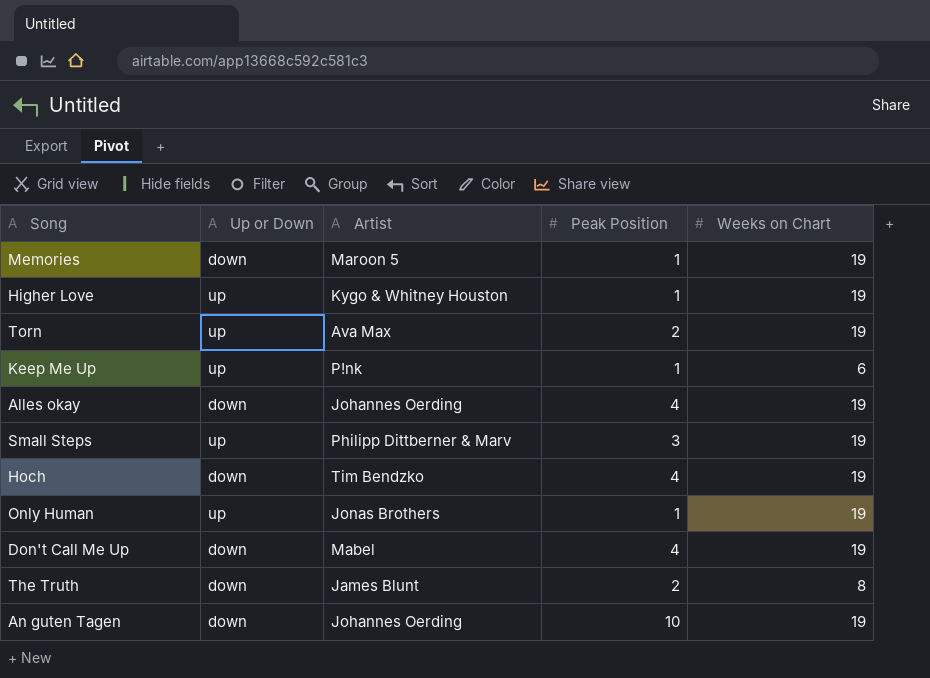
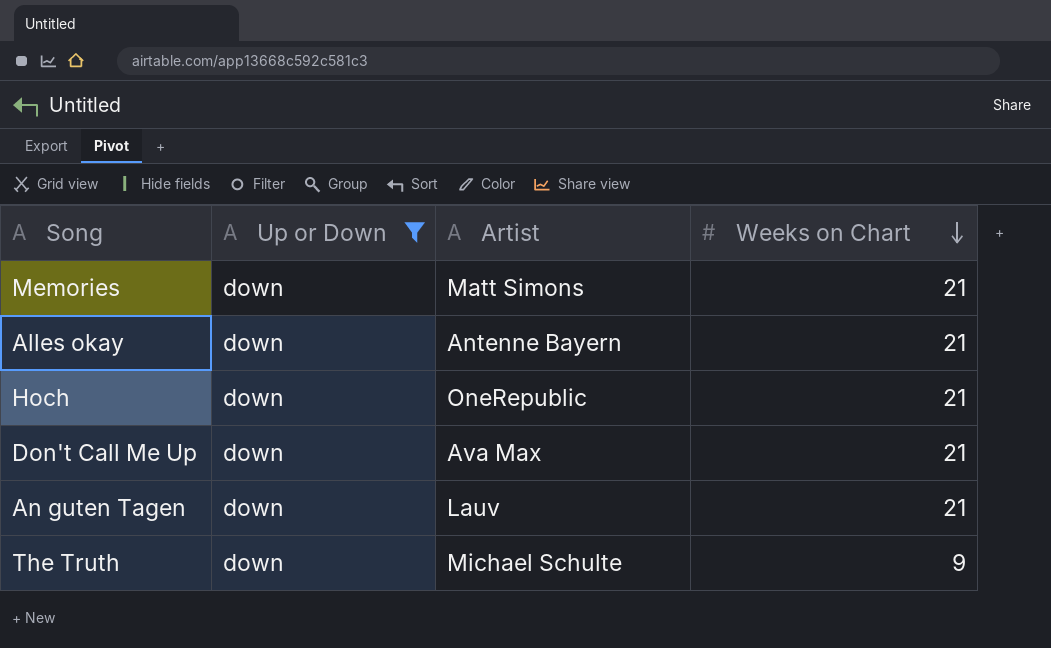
filter: none -> Up or Down = down
row order: none -> Weeks on Chart descending
column Peak Position | position: 4 -> none
Memories | Artist: Maroon 5 -> Matt Simons
Memories | Weeks on Chart: 19 -> 21
Alles okay | Artist: Johannes Oerding -> Antenne Bayern
Alles okay | Weeks on Chart: 19 -> 21
Hoch | Artist: Tim Bendzko -> OneRepublic
Hoch | Weeks on Chart: 19 -> 21
Don't Call Me Up | Artist: Mabel -> Ava Max
Don't Call Me Up | Weeks on Chart: 19 -> 21
An guten Tagen | Artist: Johannes Oerding -> Lauv
An guten Tagen | Weeks on Chart: 19 -> 21
The Truth | Artist: James Blunt -> Michael Schulte
The Truth | Weeks on Chart: 8 -> 9

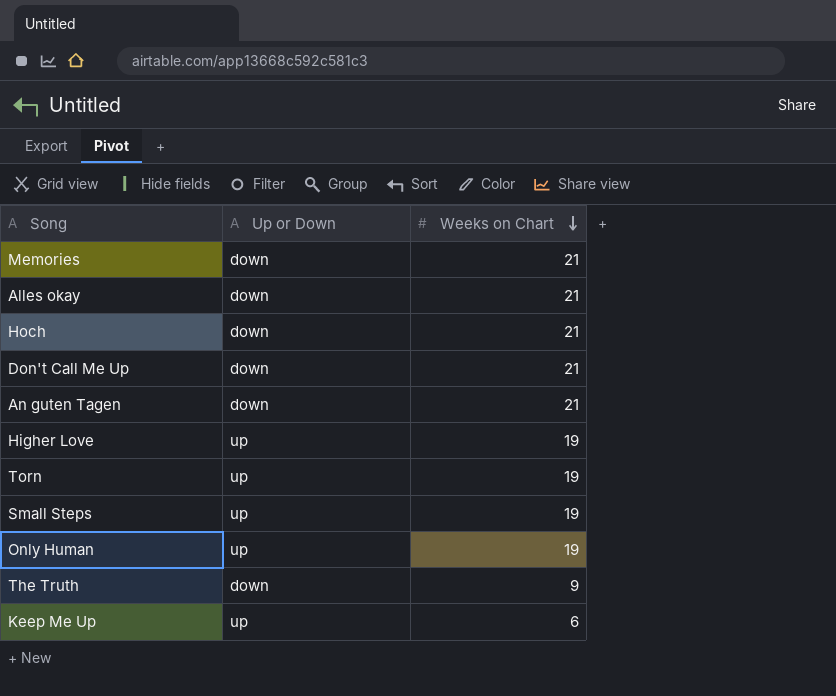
filter: Up or Down = down -> none
column Artist | position: 3 -> none

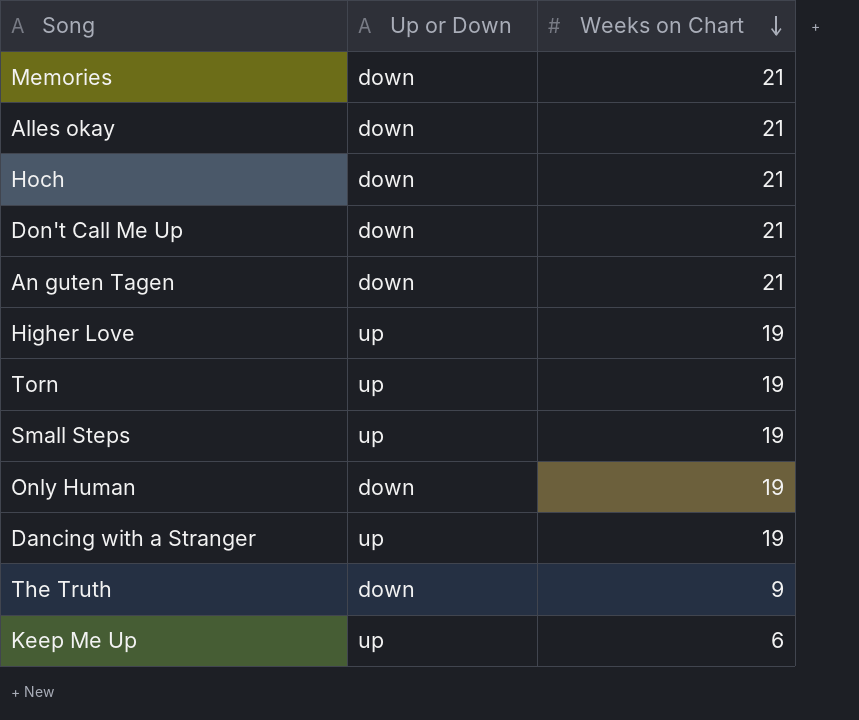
Only Human | Up or Down: up -> down
row Dancing with a Stranger: none -> up | 19

